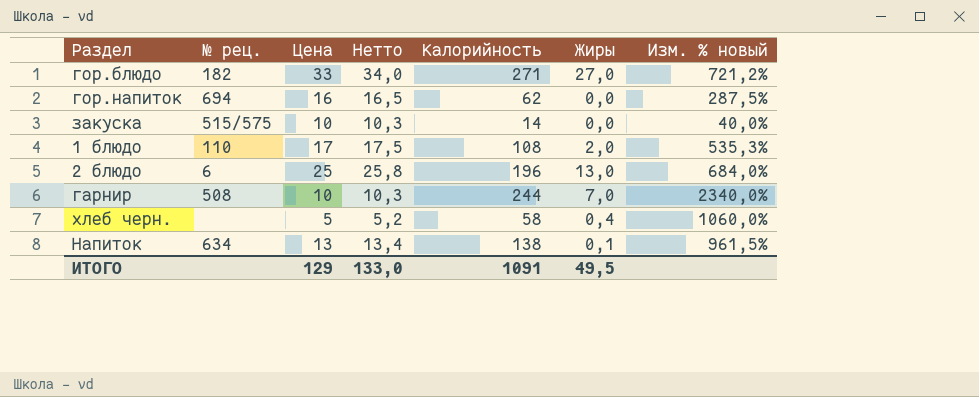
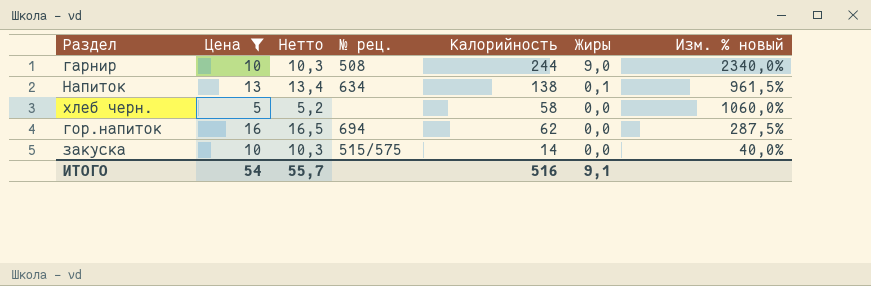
filter: none -> Цена <= 16
row order: none -> Жиры descending
column № рец. | position: 2 -> 4
гарнир | Жиры: 7,0 -> 9,0
хлеб черн. | Жиры: 0,4 -> 0,0
ИТОГО | Цена: 129 -> 54
ИТОГО | Нетто: 133,0 -> 55,7
ИТОГО | Калорийность: 1091 -> 516
ИТОГО | Жиры: 49,5 -> 9,1

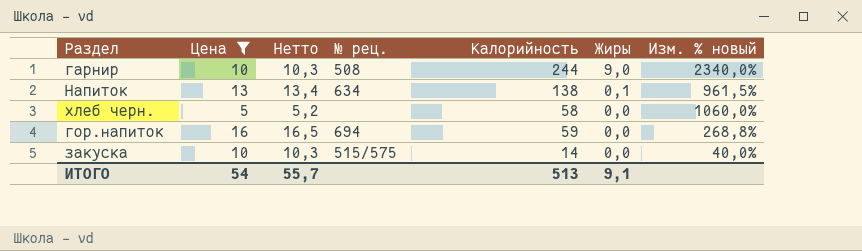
гор.напиток | Калорийность: 62 -> 59
гор.напиток | Изм. % новый: 287,5% -> 268,8%
ИТОГО | Калорийность: 516 -> 513

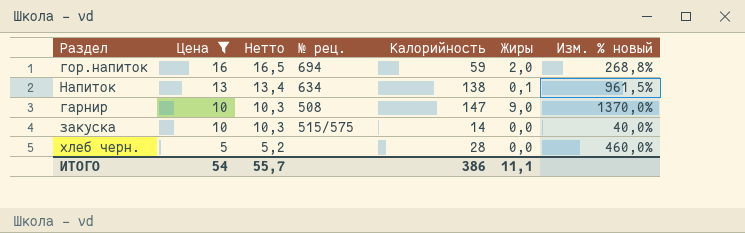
row order: Жиры descending -> Цена descending
гор.напиток | Жиры: 0,0 -> 2,0
гарнир | Калорийность: 244 -> 147
гарнир | Изм. % новый: 2340,0% -> 1370,0%
хлеб черн. | Калорийность: 58 -> 28
хлеб черн. | Изм. % новый: 1060,0% -> 460,0%
ИТОГО | Калорийность: 513 -> 386
ИТОГО | Жиры: 9,1 -> 11,1

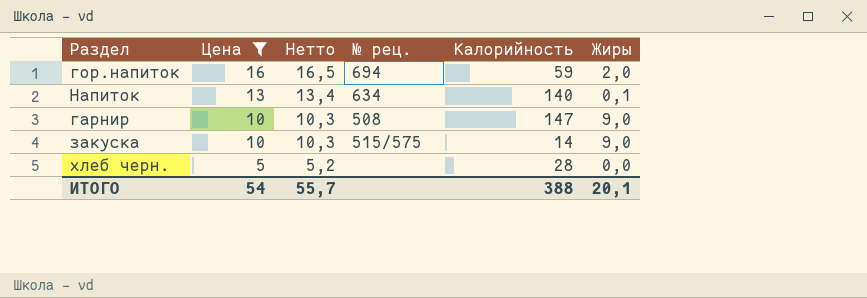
column Изм. % новый | formula: ([Калорийность] - [Цена]) / [Цена] -> none
Напиток | Калорийность: 138 -> 140
закуска | Жиры: 0,0 -> 9,0
ИТОГО | Калорийность: 386 -> 388
ИТОГО | Жиры: 11,1 -> 20,1

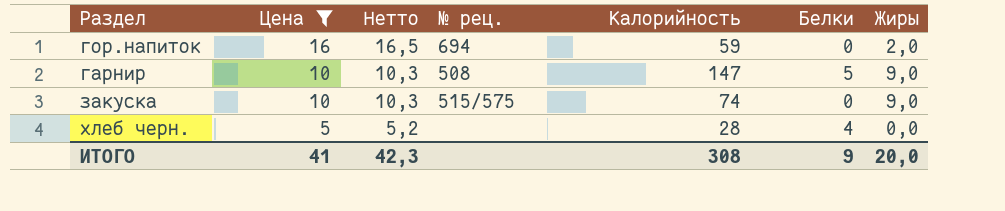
column Белки | position: none -> 6
row Напиток: 13 | 13,4 | 634 | 140 | 0,1 -> none
закуска | Калорийность: 14 -> 74
ИТОГО | Цена: 54 -> 41
ИТОГО | Нетто: 55,7 -> 42,3
ИТОГО | Калорийность: 388 -> 308
ИТОГО | Жиры: 20,1 -> 20,0

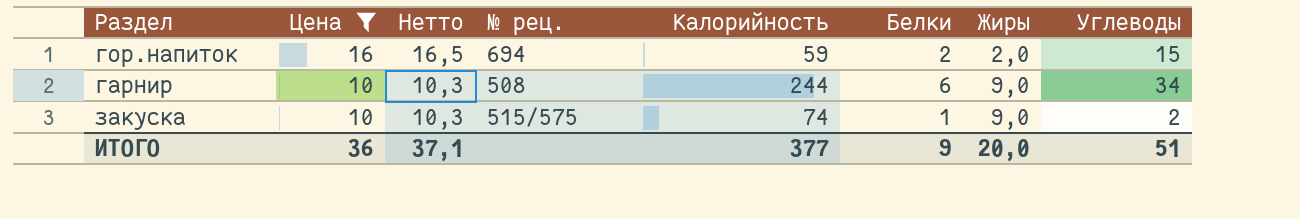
column Углеводы | position: none -> 8
row хлеб черн.: 5 | 5,2 | none | 28 | 4 | 0,0 -> none
гор.напиток | Белки: 0 -> 2
гарнир | Калорийность: 147 -> 244
гарнир | Белки: 5 -> 6
закуска | Белки: 0 -> 1
ИТОГО | Цена: 41 -> 36
ИТОГО | Нетто: 42,3 -> 37,1
ИТОГО | Калорийность: 308 -> 377

